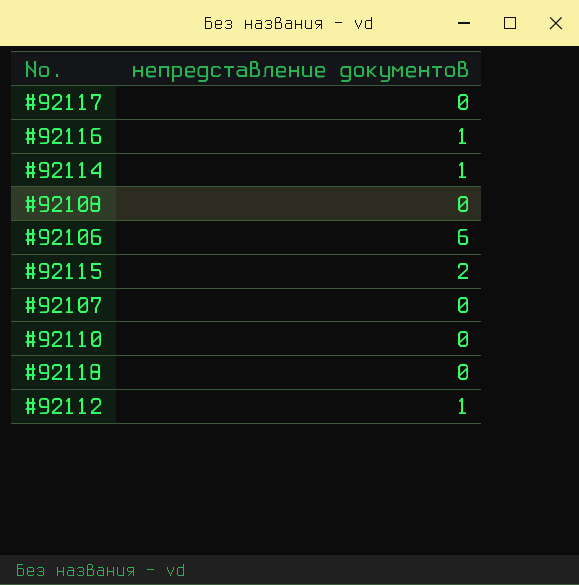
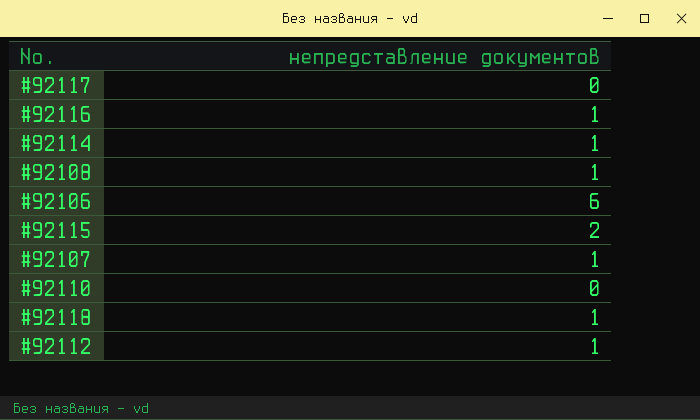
#92108 | непредставление документов: 0 -> 1
#92107 | непредставление документов: 0 -> 1
#92118 | непредставление документов: 0 -> 1

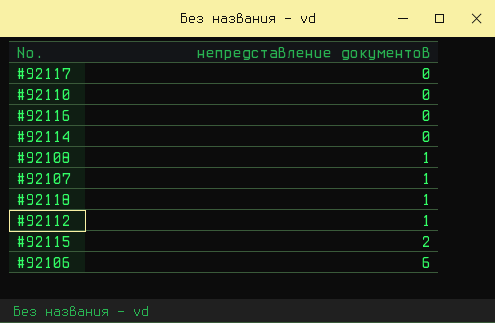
row order: none -> непредставление документов ascending
#92116 | непредставление документов: 1 -> 0
#92114 | непредставление документов: 1 -> 0

